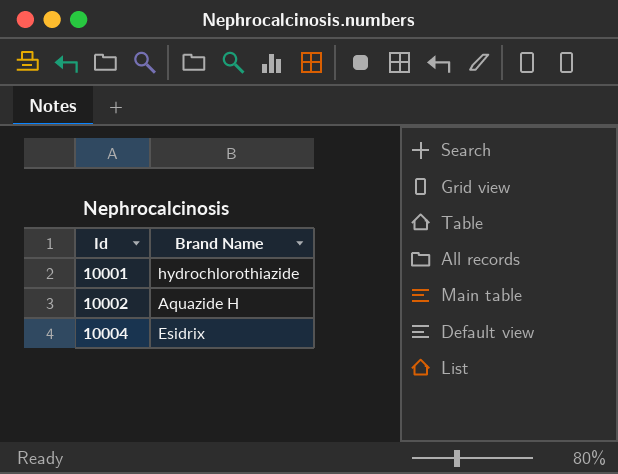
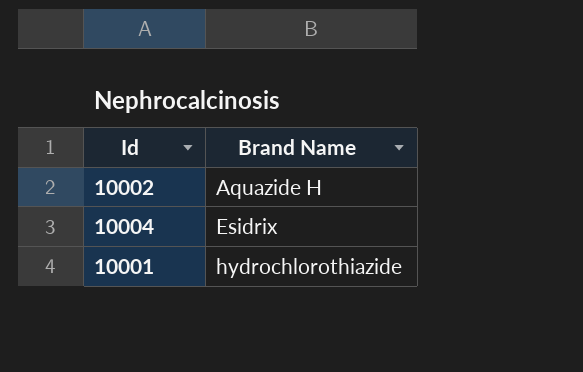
row order: Id ascending -> Brand Name ascending

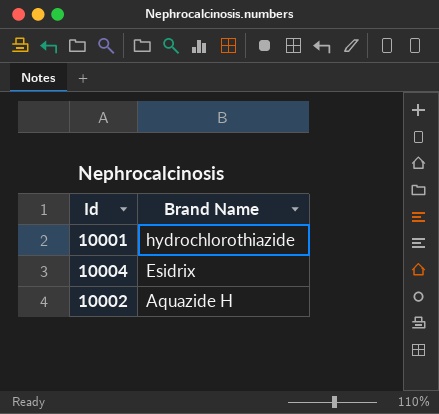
row order: Brand Name ascending -> Brand Name descending

